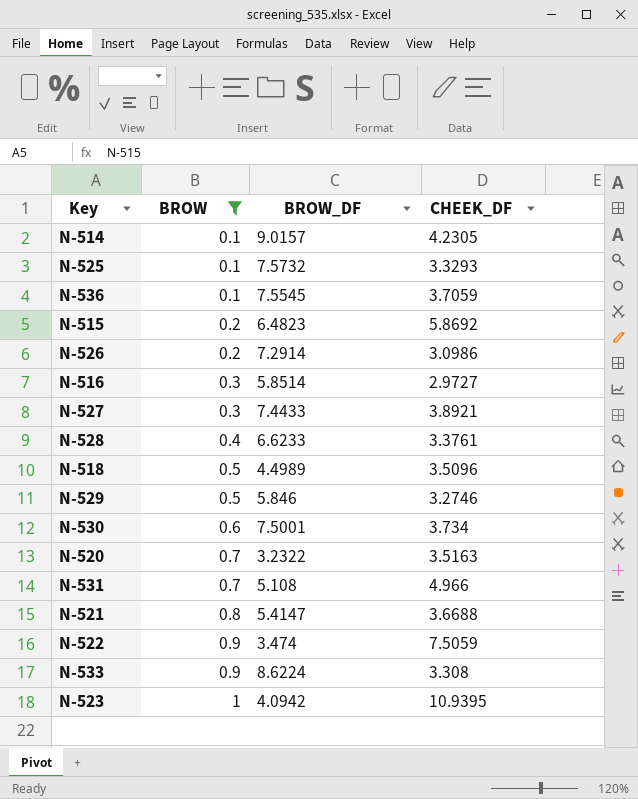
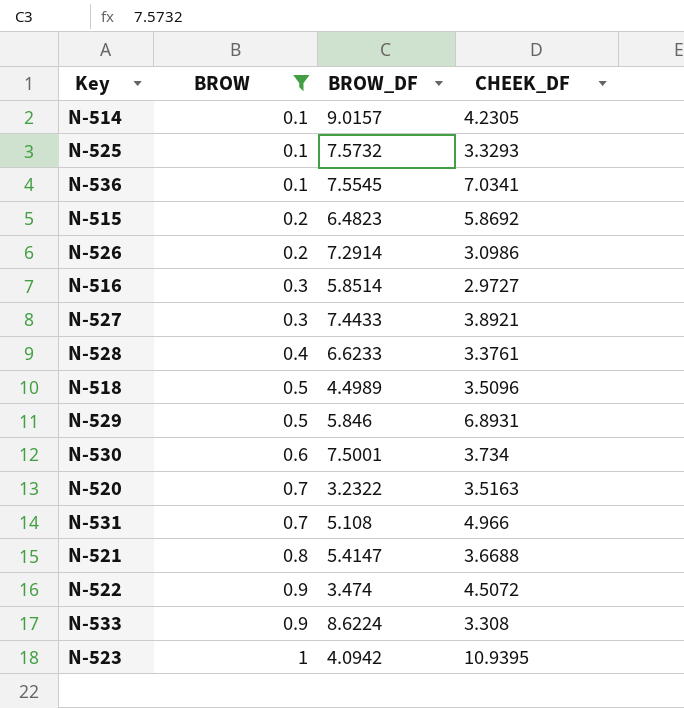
N-536 | CHEEK_DF: 3.7059 -> 7.0341
N-529 | CHEEK_DF: 3.2746 -> 6.8931
N-522 | CHEEK_DF: 7.5059 -> 4.5072

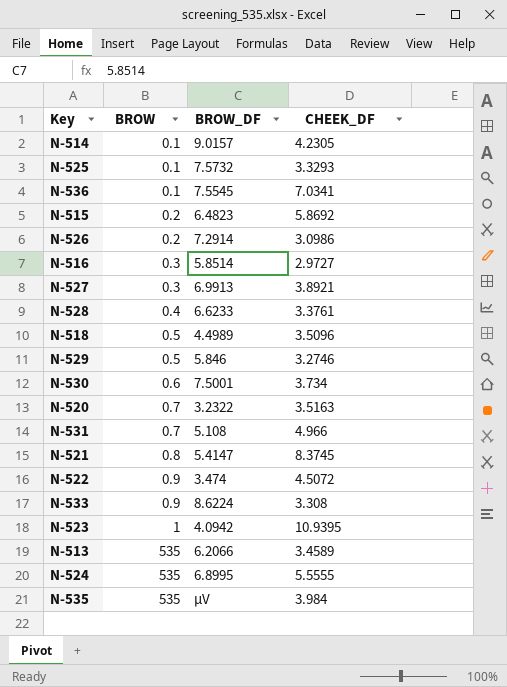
filter: BROW != 535 -> none
N-527 | BROW_DF: 7.4433 -> 6.9913
N-529 | CHEEK_DF: 6.8931 -> 3.2746
N-521 | CHEEK_DF: 3.6688 -> 8.3745

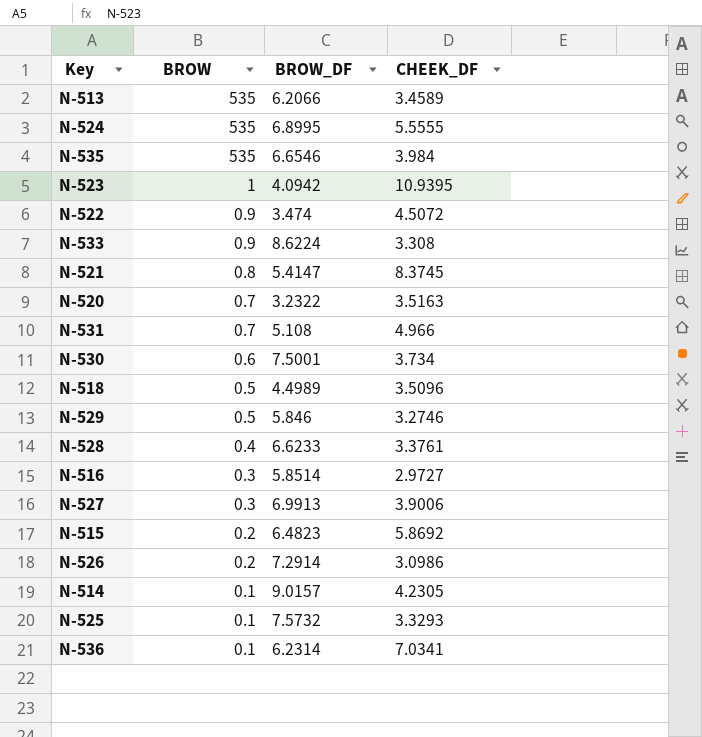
row order: BROW ascending -> BROW descending
N-535 | BROW_DF: µV -> 6.6546
N-527 | CHEEK_DF: 3.8921 -> 3.9006
N-536 | BROW_DF: 7.5545 -> 6.2314

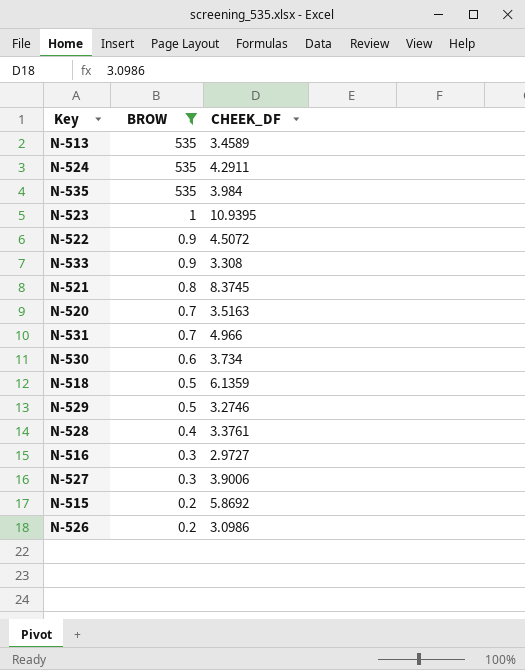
filter: none -> BROW != 0.1
column BROW_DF | position: 3 -> none
N-524 | CHEEK_DF: 5.5555 -> 4.2911
N-518 | CHEEK_DF: 3.5096 -> 6.1359

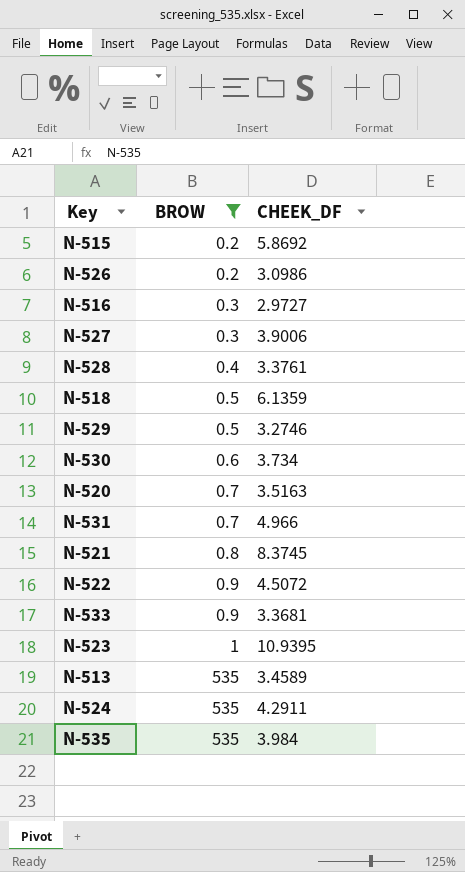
row order: BROW descending -> BROW ascending
N-533 | CHEEK_DF: 3.308 -> 3.3681

